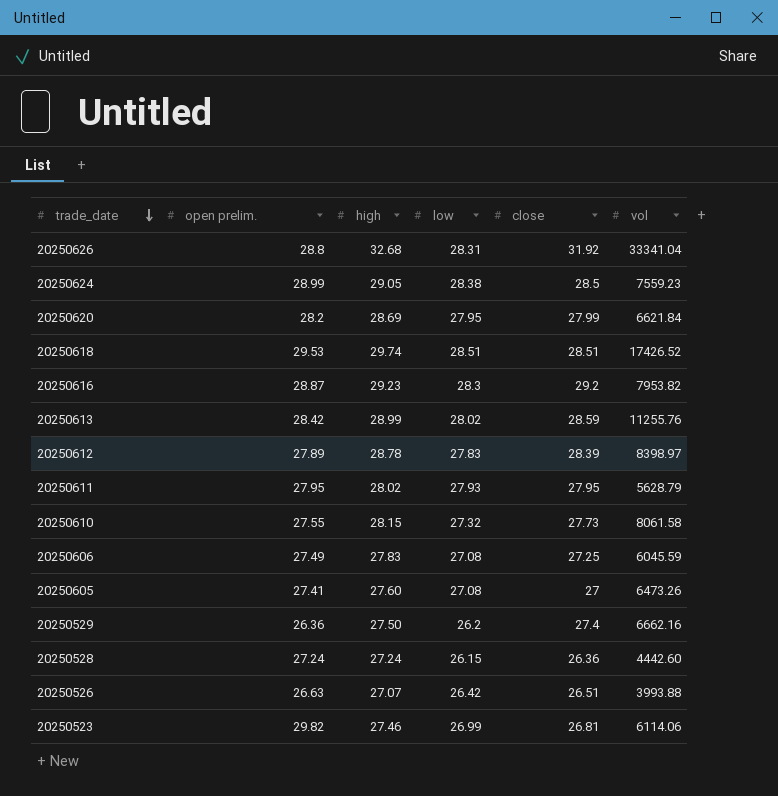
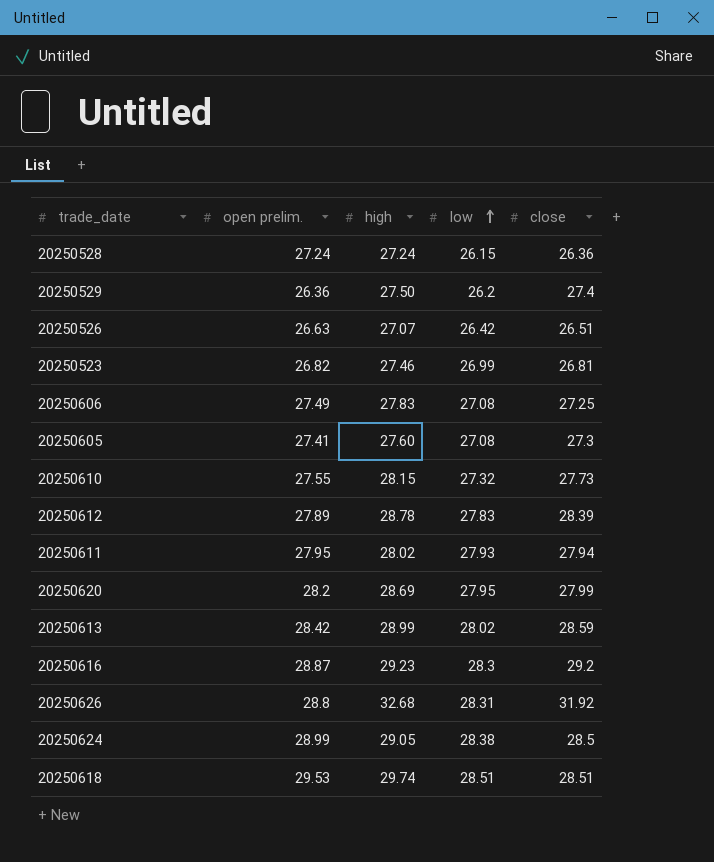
row order: trade_date descending -> low ascending
column vol | position: 6 -> none
20250523 | open prelim.: 29.82 -> 26.82
20250605 | close: 27 -> 27.3
20250611 | close: 27.95 -> 27.94

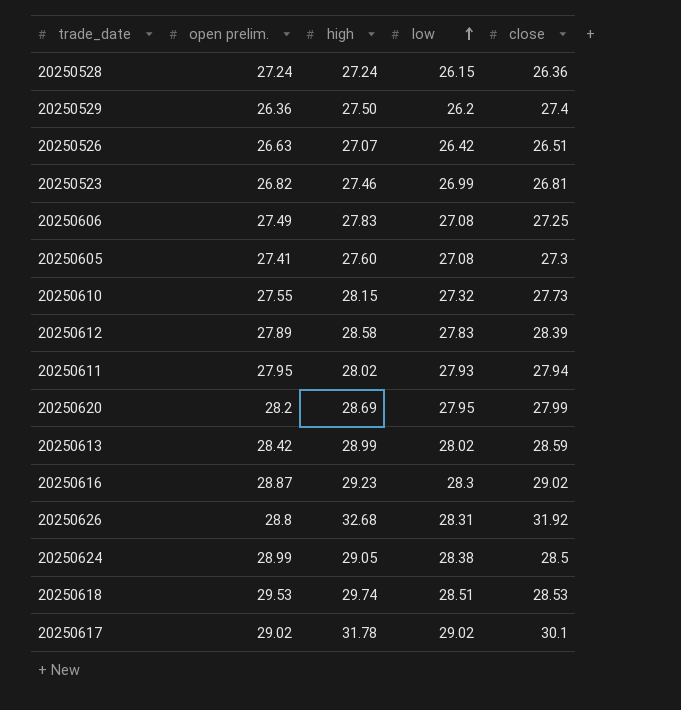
20250612 | high: 28.78 -> 28.58
20250616 | close: 29.2 -> 29.02
20250618 | close: 28.51 -> 28.53
row 20250617: none -> 29.02 | 31.78 | 29.02 | 30.1

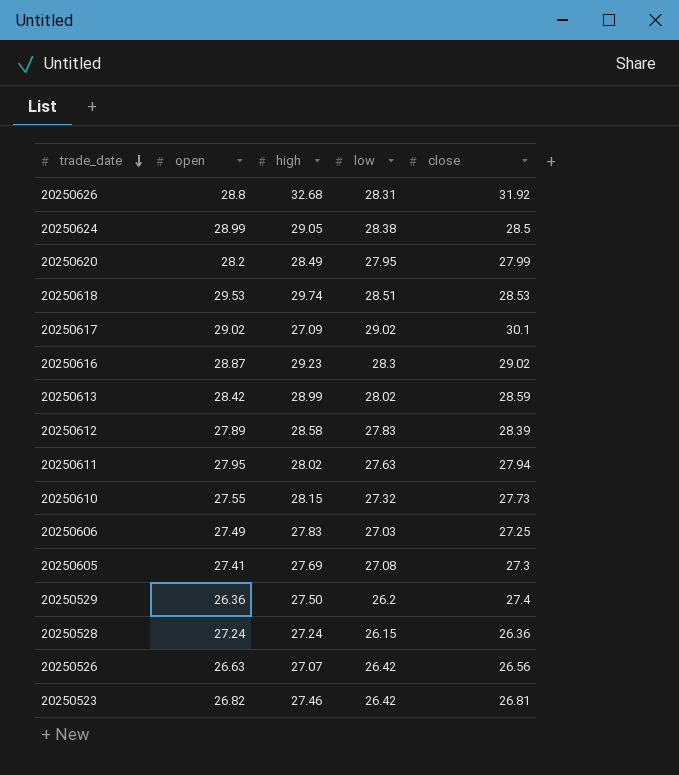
row order: low ascending -> trade_date descending
column name: open prelim. -> open
20250620 | high: 28.69 -> 28.49
20250617 | high: 31.78 -> 27.09
20250611 | low: 27.93 -> 27.63
20250606 | low: 27.08 -> 27.03
20250605 | high: 27.60 -> 27.69
20250526 | close: 26.51 -> 26.56
20250523 | low: 26.99 -> 26.42

